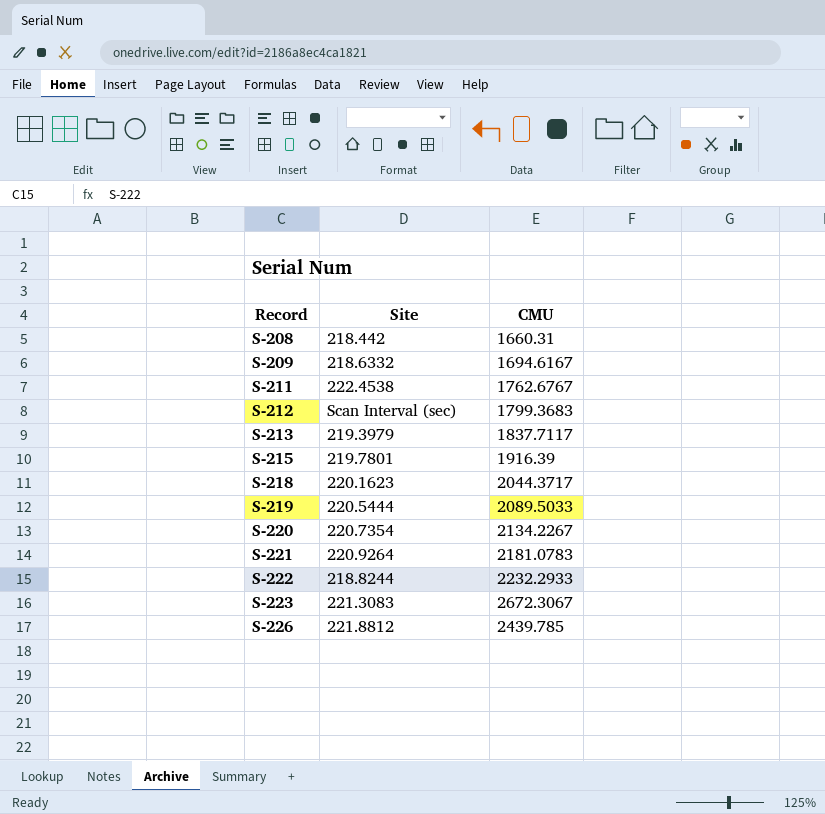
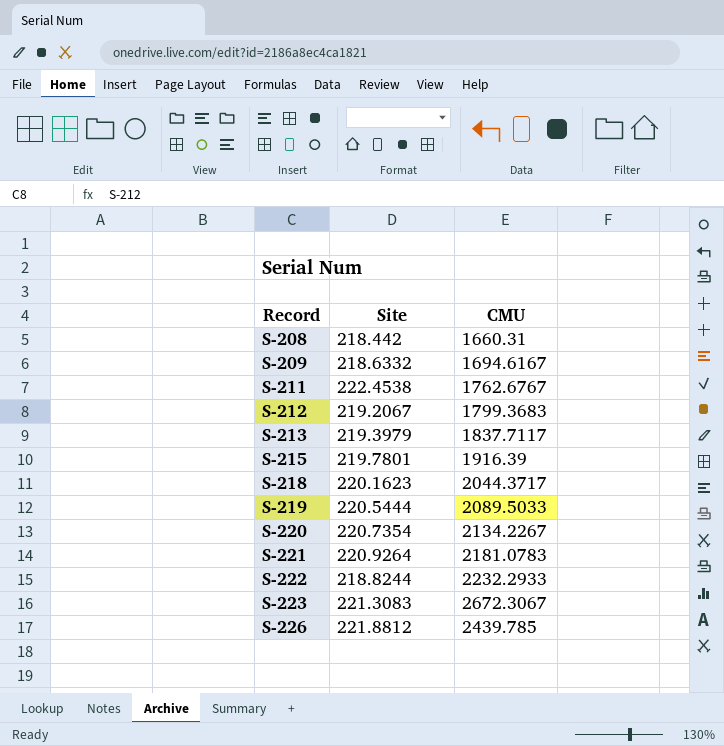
S-212 | Site: Scan Interval (sec) -> 219.2067

